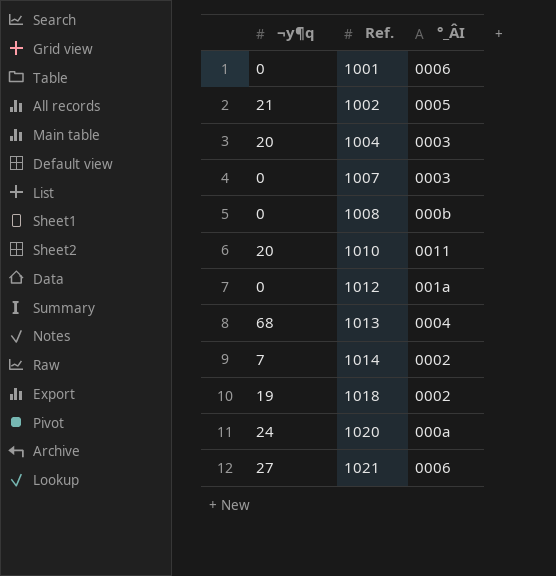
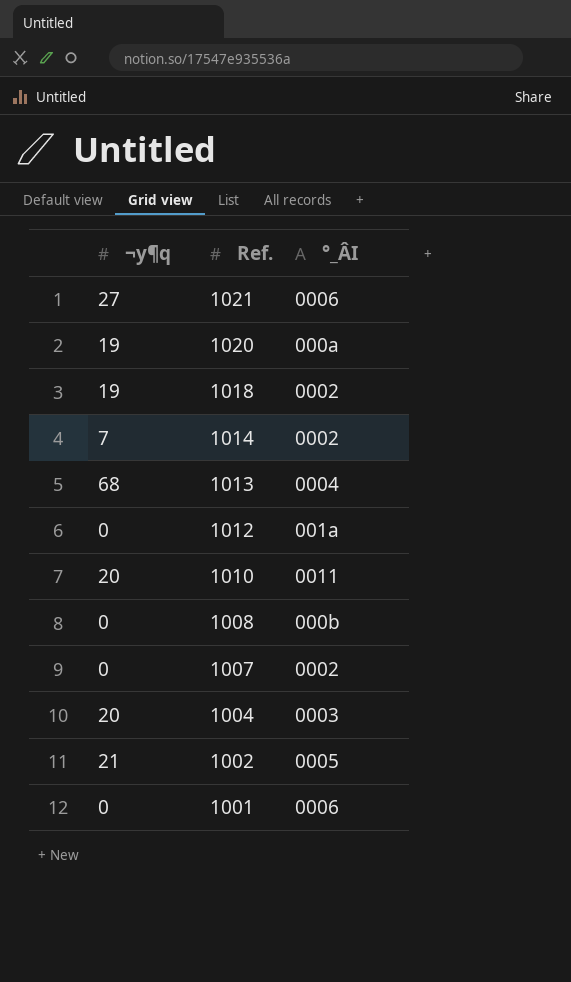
row order: Ref. ascending -> Ref. descending
1020 | ¬y¶q: 24 -> 19
1007 | °_ÂI: 0003 -> 0002

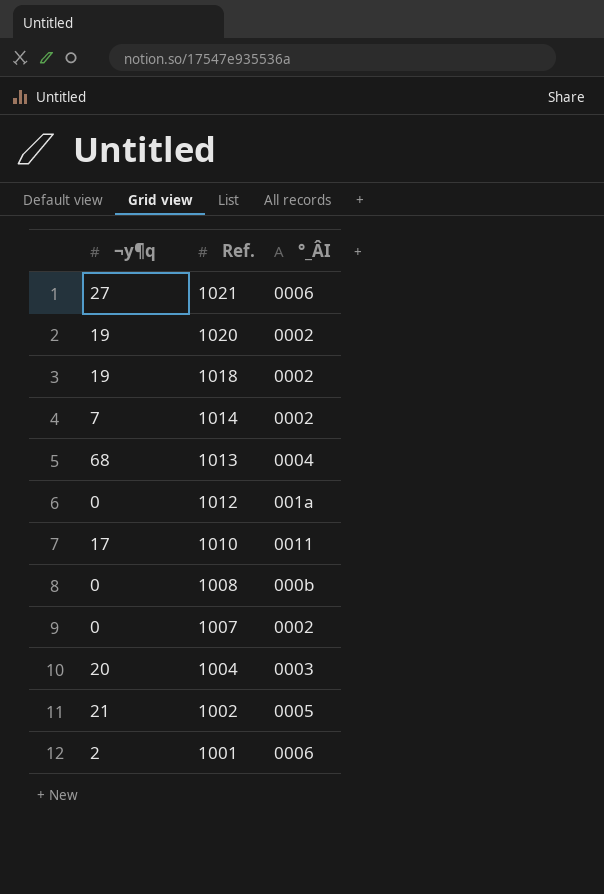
1020 | °_ÂI: 000a -> 0002
1010 | ¬y¶q: 20 -> 17
1001 | ¬y¶q: 0 -> 2

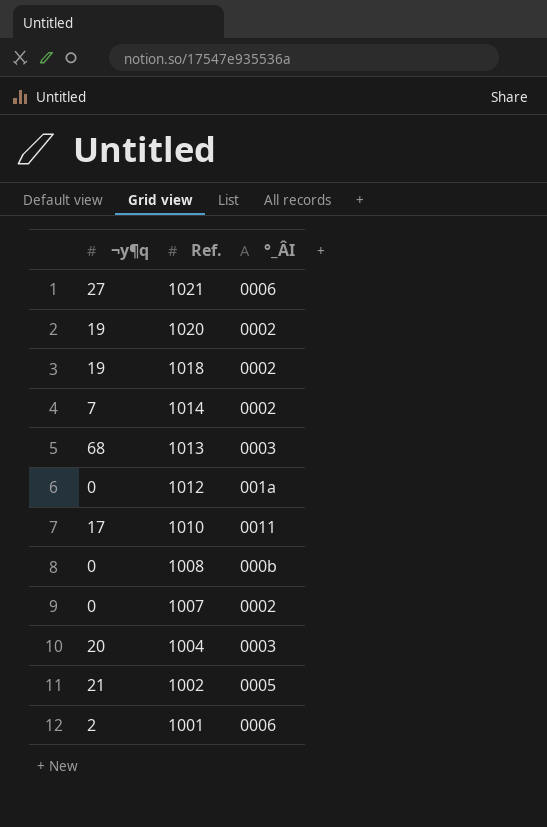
1013 | °_ÂI: 0004 -> 0003

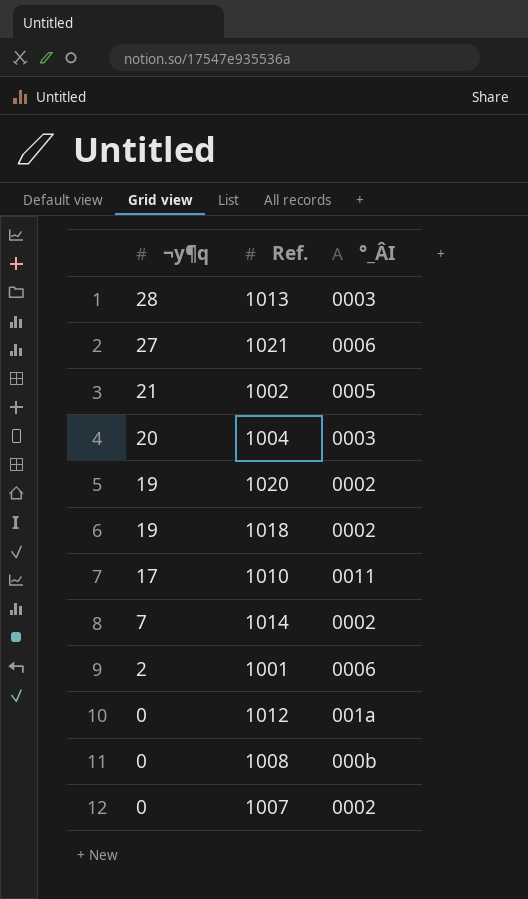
row order: Ref. descending -> ¬y¶q descending
1013 | ¬y¶q: 68 -> 28

